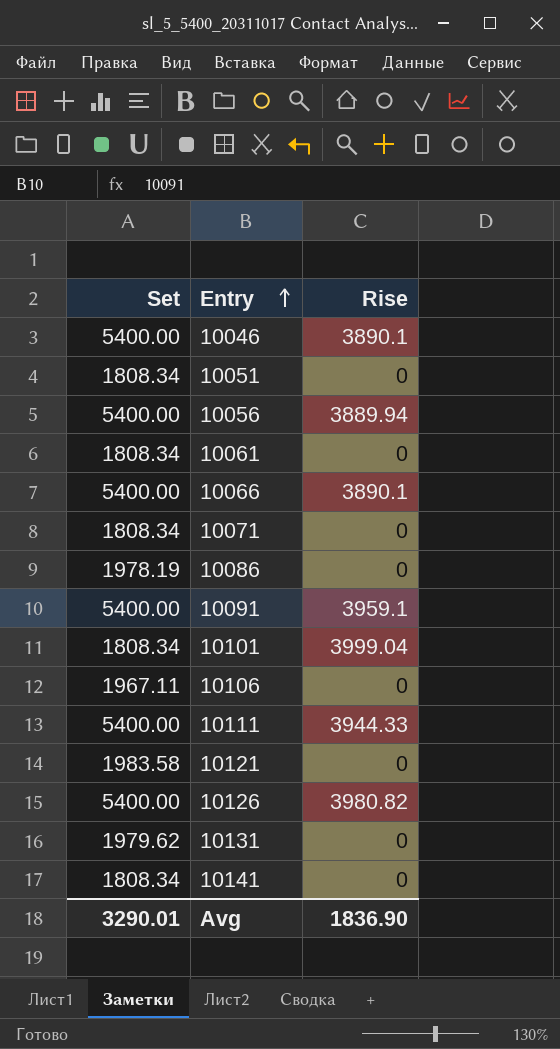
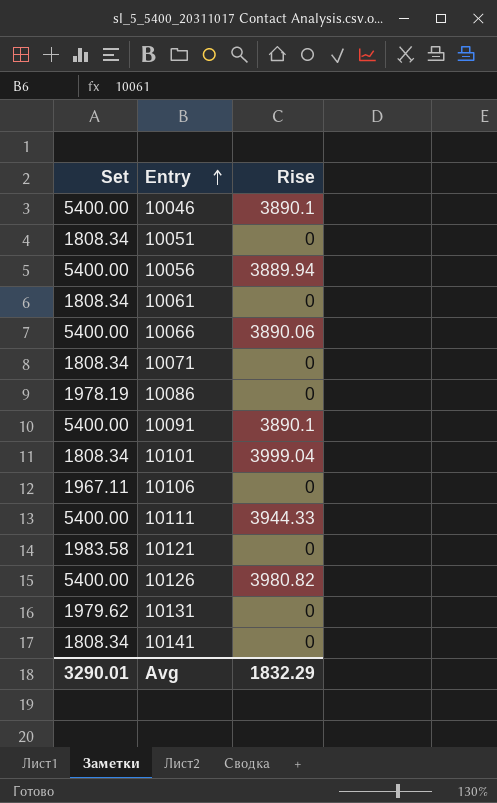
10066 | Rise: 3890.1 -> 3890.06
10091 | Rise: 3959.1 -> 3890.1
Avg | Rise: 1836.90 -> 1832.29

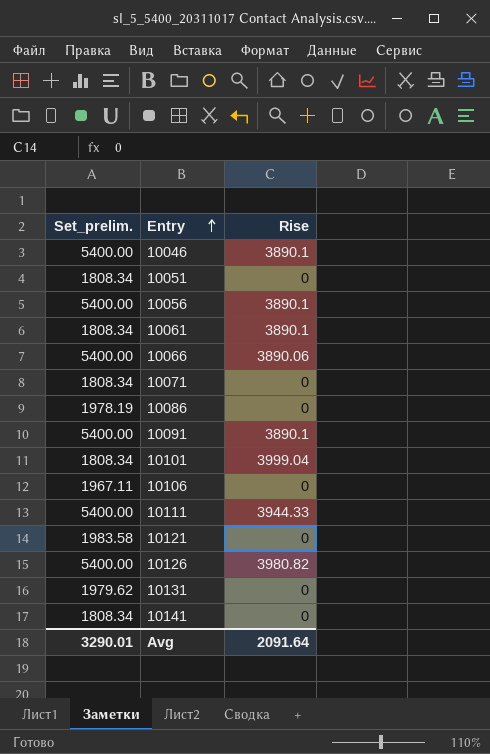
column name: Set -> Set_prelim.
10056 | Rise: 3889.94 -> 3890.1
10061 | Rise: 0 -> 3890.1
Avg | Rise: 1832.29 -> 2091.64

